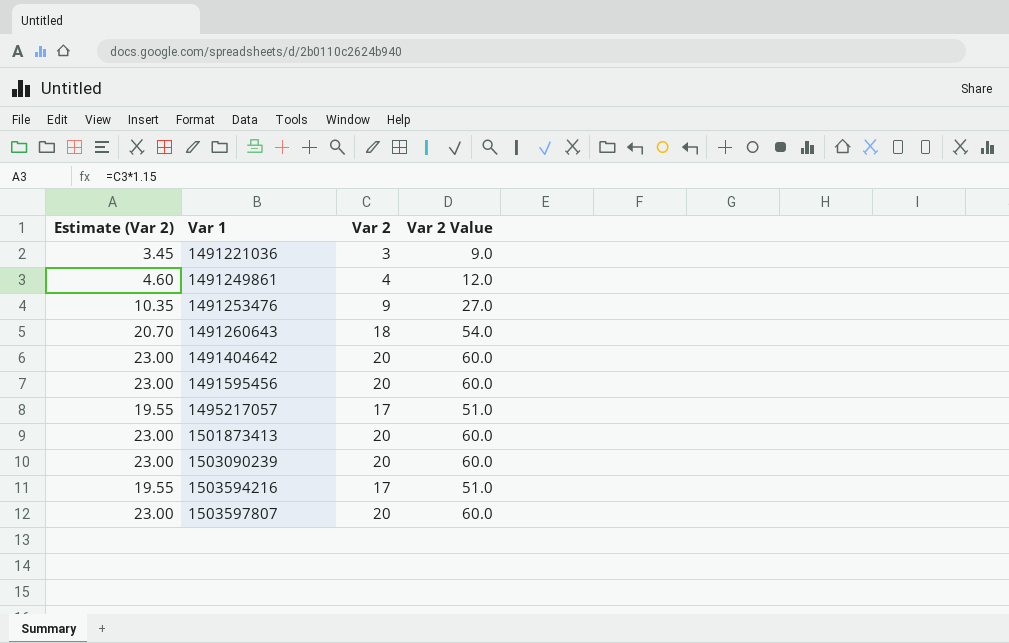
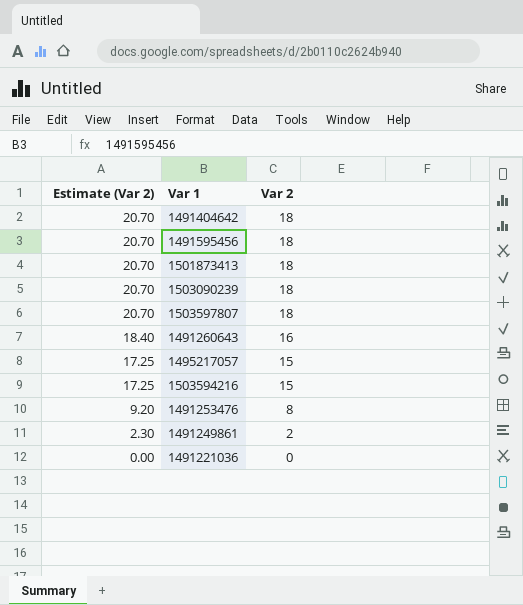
row order: Var 1 ascending -> Estimate (Var 2) descending
column Var 2 Value | formula: [Var 2] * 3 -> none
1491404642 | Estimate (Var 2): 23.00 -> 20.70
1491404642 | Var 2: 20 -> 18
1491595456 | Estimate (Var 2): 23.00 -> 20.70
1491595456 | Var 2: 20 -> 18
1501873413 | Estimate (Var 2): 23.00 -> 20.70
1501873413 | Var 2: 20 -> 18
1503090239 | Estimate (Var 2): 23.00 -> 20.70
1503090239 | Var 2: 20 -> 18
1503597807 | Estimate (Var 2): 23.00 -> 20.70
1503597807 | Var 2: 20 -> 18
1491260643 | Estimate (Var 2): 20.70 -> 18.40
1491260643 | Var 2: 18 -> 16
1495217057 | Estimate (Var 2): 19.55 -> 17.25
1495217057 | Var 2: 17 -> 15
1503594216 | Estimate (Var 2): 19.55 -> 17.25
1503594216 | Var 2: 17 -> 15
1491253476 | Estimate (Var 2): 10.35 -> 9.20
1491253476 | Var 2: 9 -> 8
1491249861 | Estimate (Var 2): 4.60 -> 2.30
1491249861 | Var 2: 4 -> 2
1491221036 | Estimate (Var 2): 3.45 -> 0.00
1491221036 | Var 2: 3 -> 0

